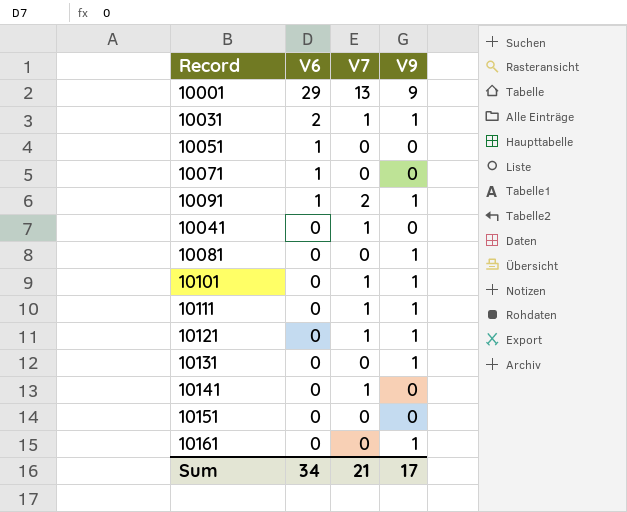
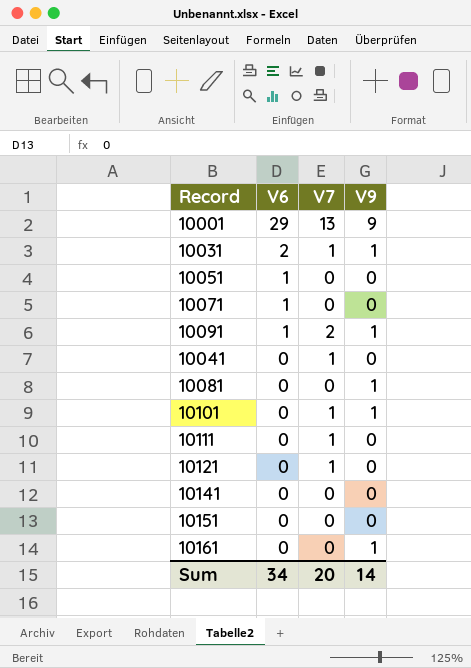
row 10131: 0 | 0 | 1 -> none
10111 | V9: 1 -> 0
10121 | V9: 1 -> 0
10141 | V7: 1 -> 0
Sum | V7: 21 -> 20
Sum | V9: 17 -> 14

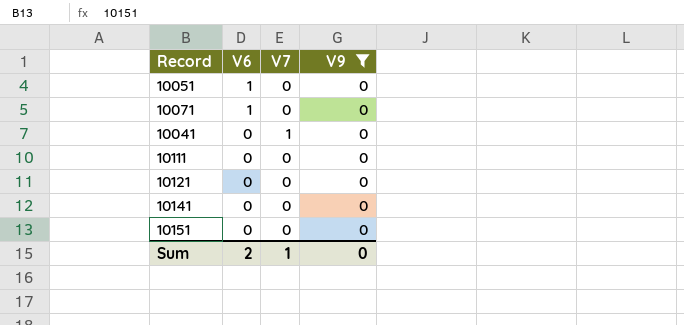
filter: none -> V9 = 0
10111 | V7: 1 -> 0
10121 | V7: 1 -> 0
Sum | V6: 34 -> 2
Sum | V7: 20 -> 1
Sum | V9: 14 -> 0

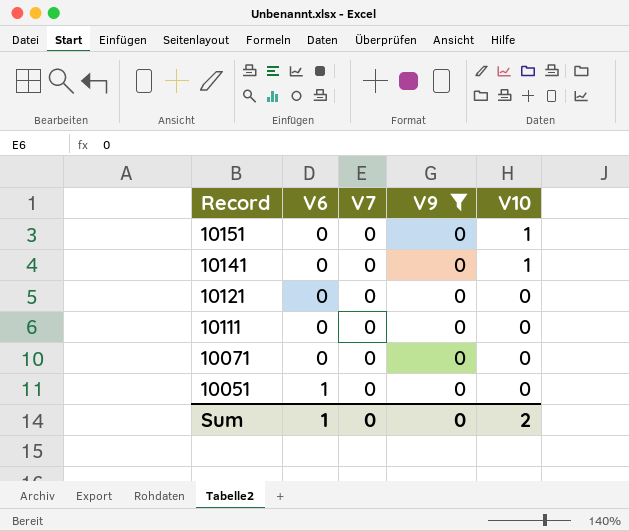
row order: V6 descending -> Record descending
column V10 | position: none -> 5
row 10041: 0 | 1 | 0 -> none
10071 | V6: 1 -> 0
Sum | V6: 2 -> 1
Sum | V7: 1 -> 0

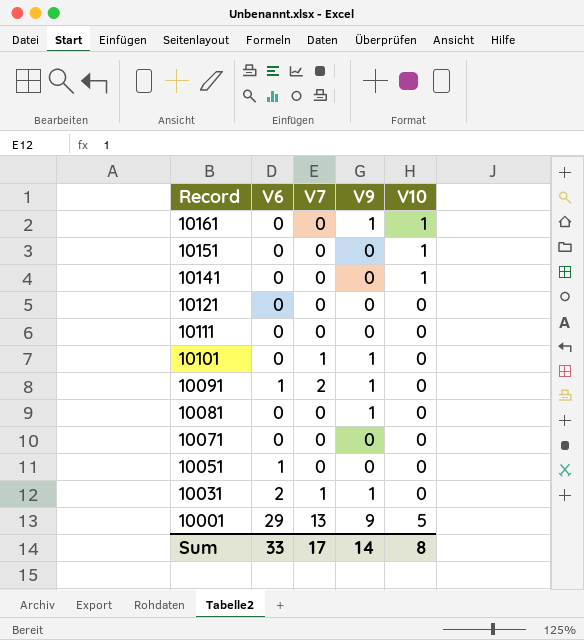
filter: V9 = 0 -> none
Sum | V6: 1 -> 33
Sum | V7: 0 -> 17
Sum | V9: 0 -> 14
Sum | V10: 2 -> 8

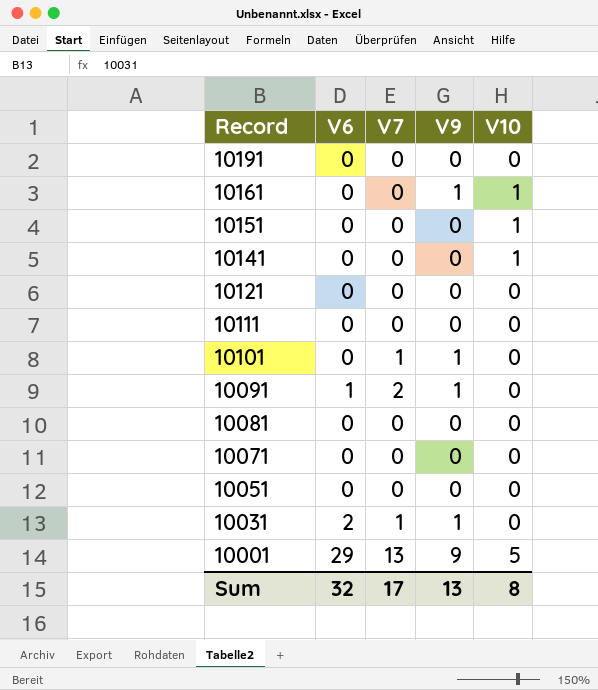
row 10191: none -> 0 | 0 | 0 | 0
10081 | V9: 1 -> 0
10051 | V6: 1 -> 0
Sum | V6: 33 -> 32
Sum | V9: 14 -> 13

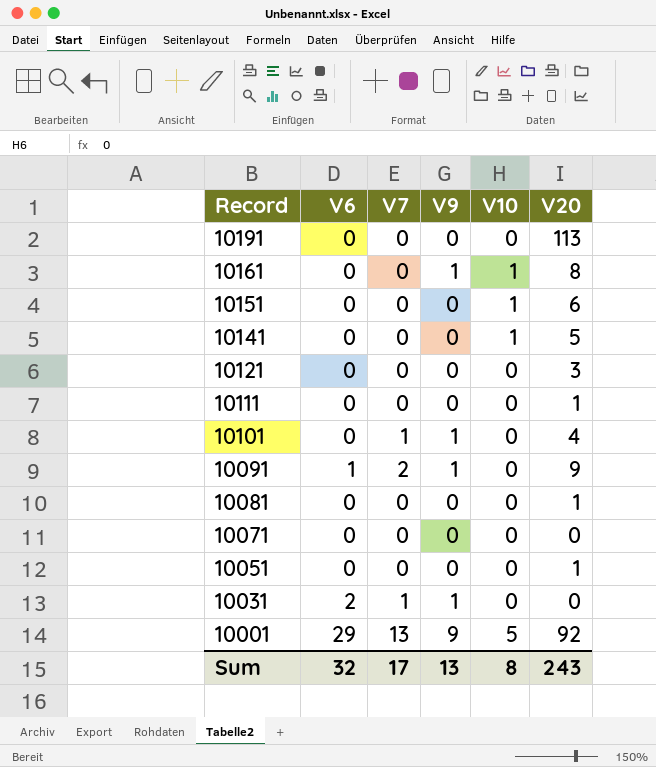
column V20 | position: none -> 6

